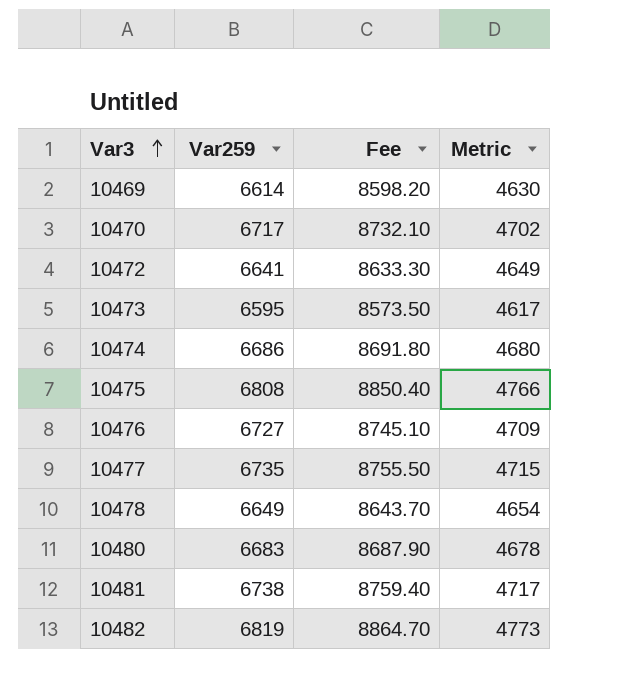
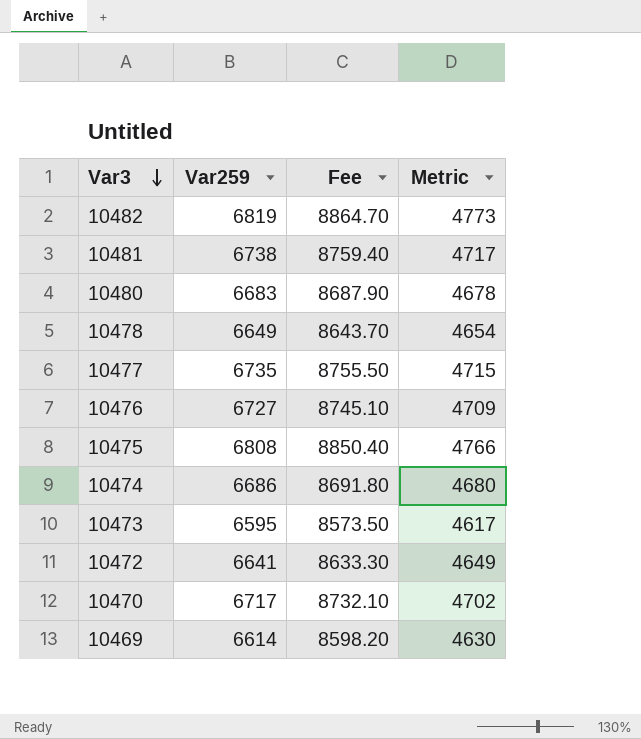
row order: Var3 ascending -> Var3 descending

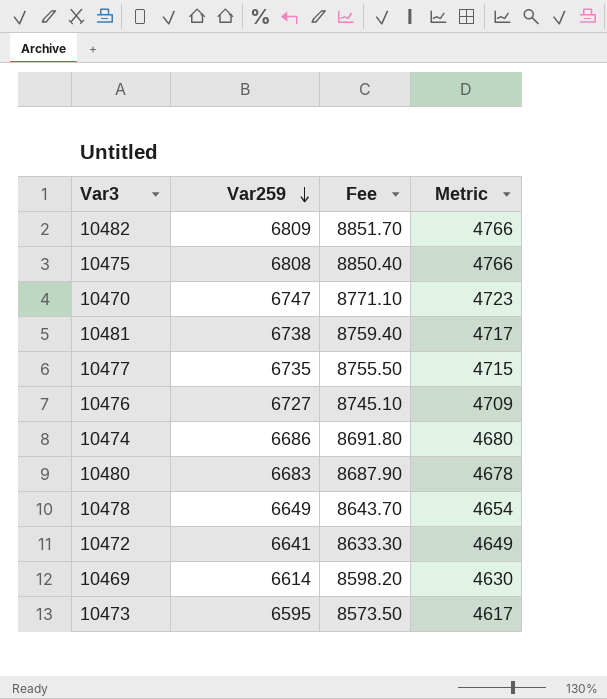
row order: Var3 descending -> Var259 descending
10482 | Var259: 6819 -> 6809
10482 | Fee: 8864.70 -> 8851.70
10482 | Metric: 4773 -> 4766
10470 | Var259: 6717 -> 6747
10470 | Fee: 8732.10 -> 8771.10
10470 | Metric: 4702 -> 4723

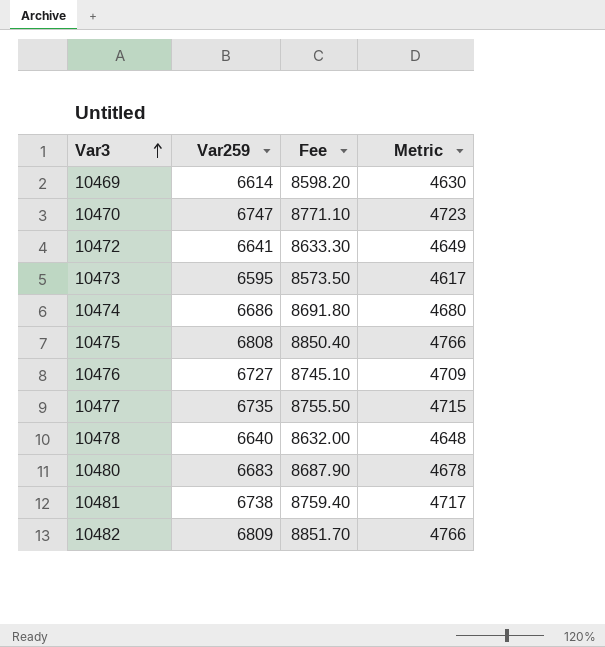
row order: Var259 descending -> Var3 ascending
10478 | Var259: 6649 -> 6640
10478 | Fee: 8643.70 -> 8632.00
10478 | Metric: 4654 -> 4648

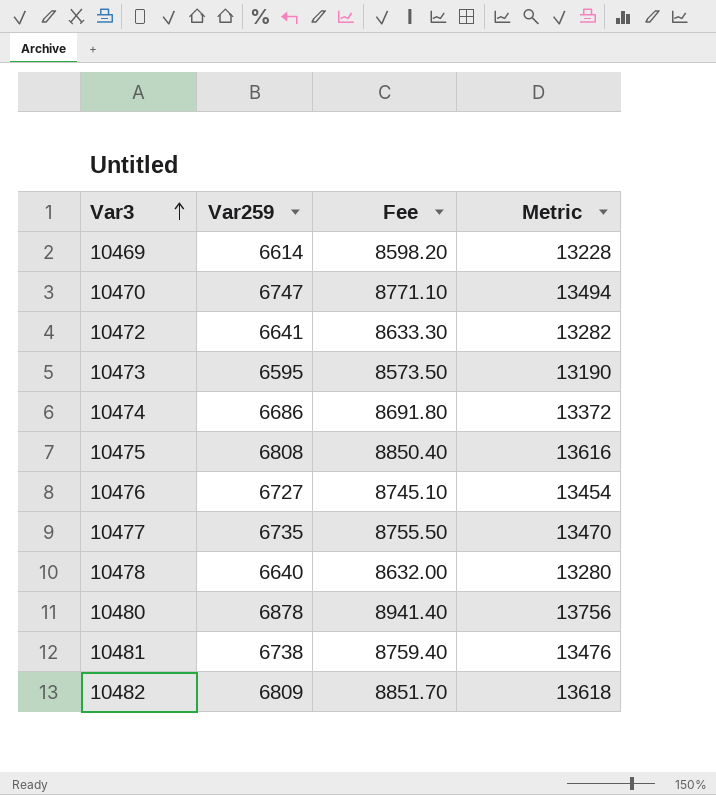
column Metric | formula: [Var259] * 0.7 -> [Var259] * 2
10480 | Var259: 6683 -> 6878
10480 | Fee: 8687.90 -> 8941.40

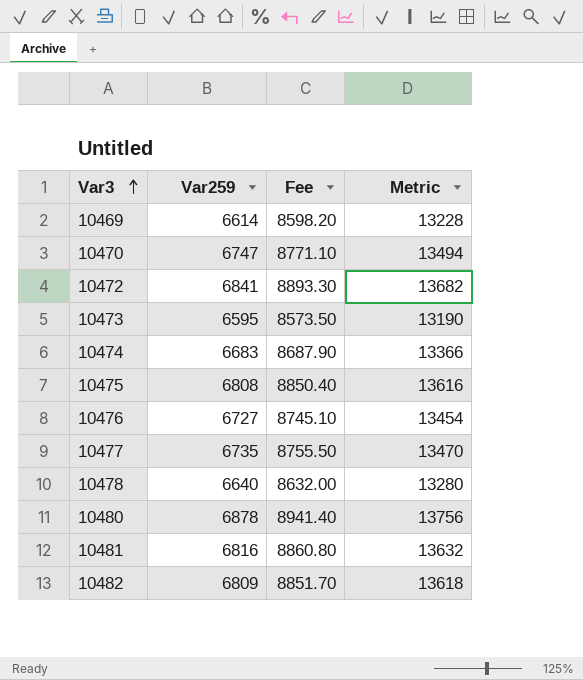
10472 | Var259: 6641 -> 6841
10472 | Fee: 8633.30 -> 8893.30
10472 | Metric: 13282 -> 13682
10474 | Var259: 6686 -> 6683
10474 | Fee: 8691.80 -> 8687.90
10474 | Metric: 13372 -> 13366
10481 | Var259: 6738 -> 6816
10481 | Fee: 8759.40 -> 8860.80
10481 | Metric: 13476 -> 13632

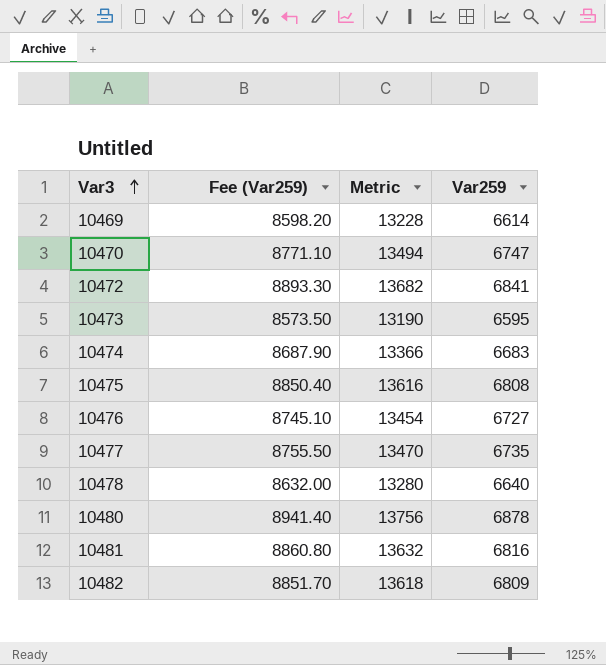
column name: Fee -> Fee (Var259)
column Var259 | position: 2 -> 4

